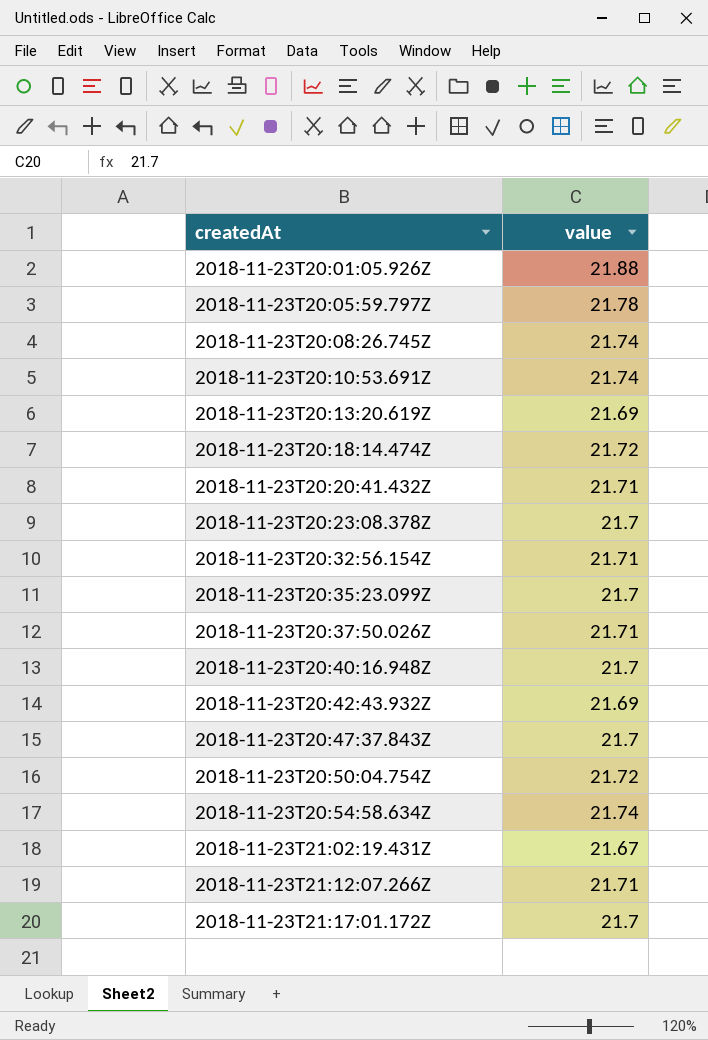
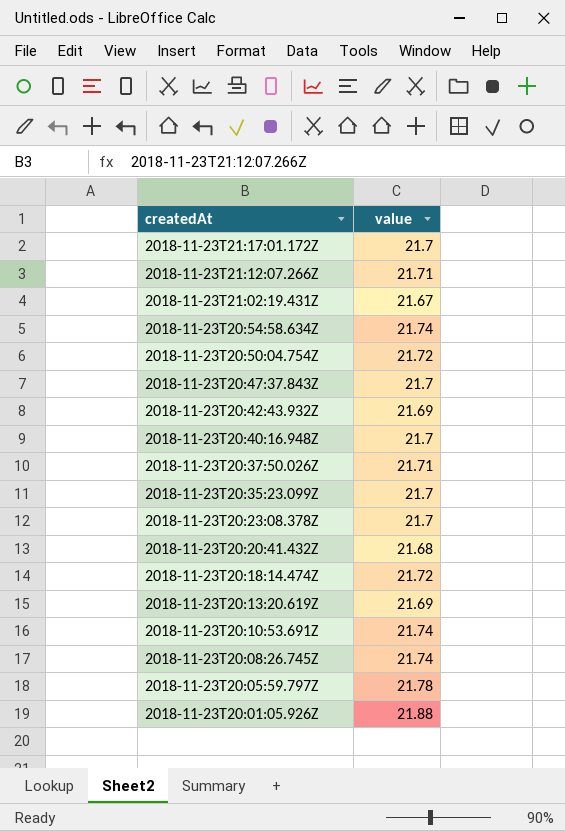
row order: createdAt ascending -> createdAt descending
row 2018-11-23T20:32:56.154Z: 21.71 -> none
2018-11-23T20:20:41.432Z | value: 21.71 -> 21.68

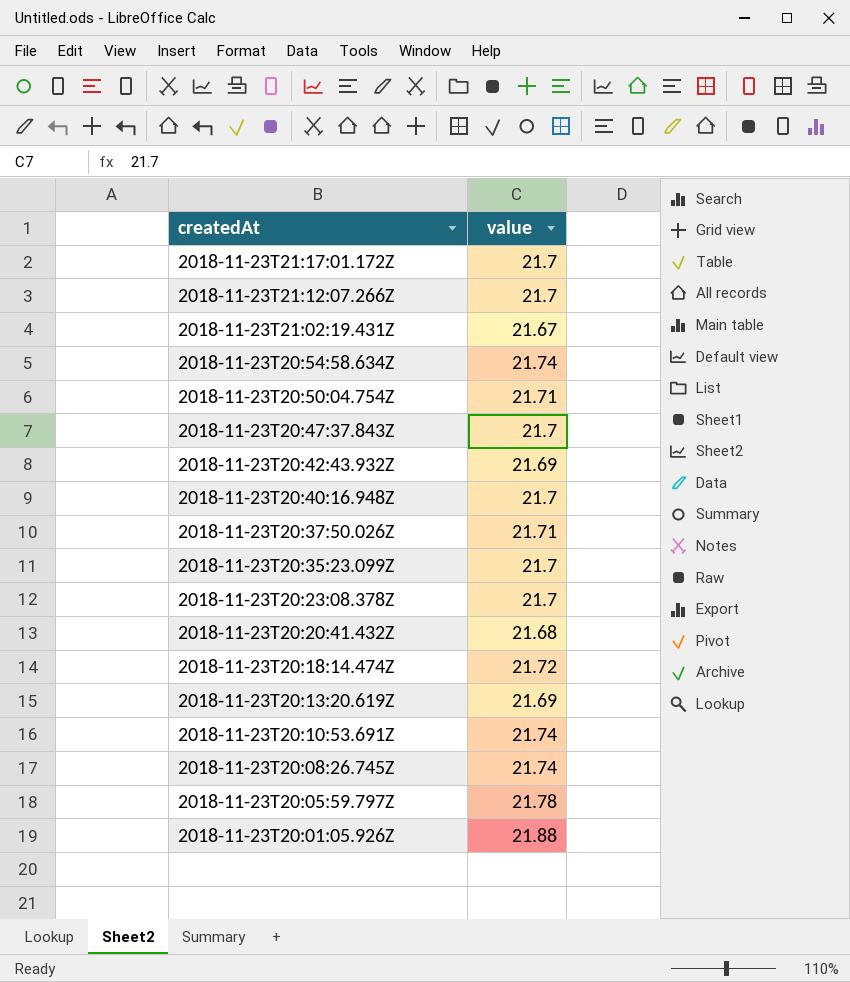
2018-11-23T21:12:07.266Z | value: 21.71 -> 21.7
2018-11-23T20:50:04.754Z | value: 21.72 -> 21.71

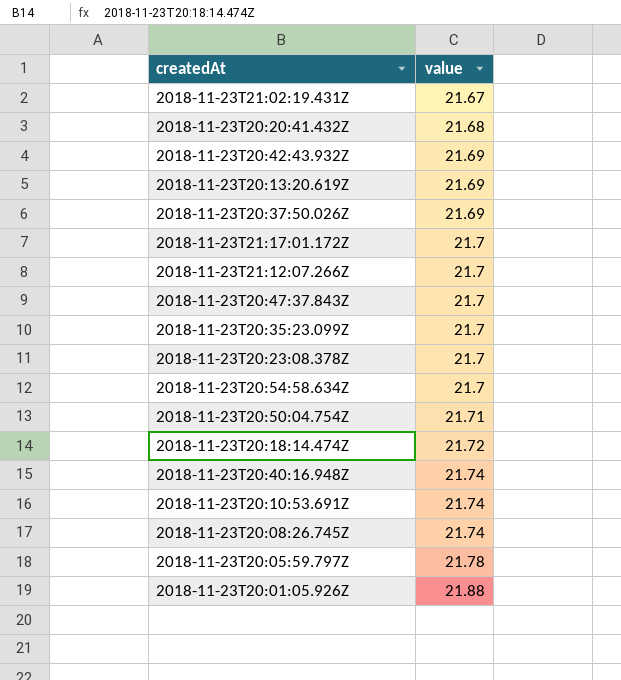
row order: createdAt descending -> value ascending
2018-11-23T20:37:50.026Z | value: 21.71 -> 21.69
2018-11-23T20:54:58.634Z | value: 21.74 -> 21.7
2018-11-23T20:40:16.948Z | value: 21.7 -> 21.74

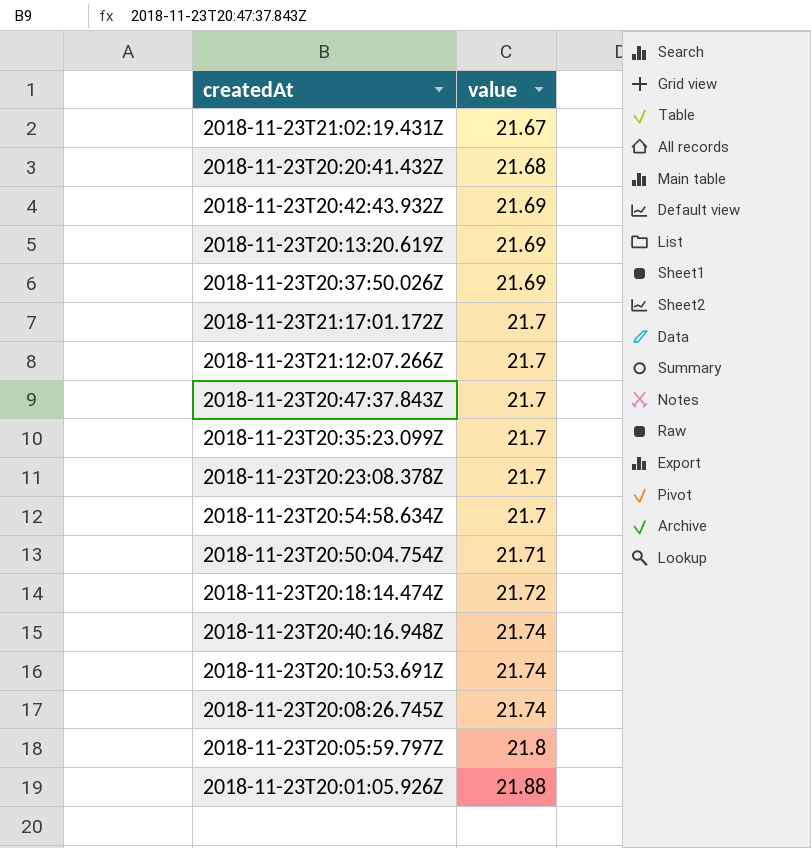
2018-11-23T20:05:59.797Z | value: 21.78 -> 21.8

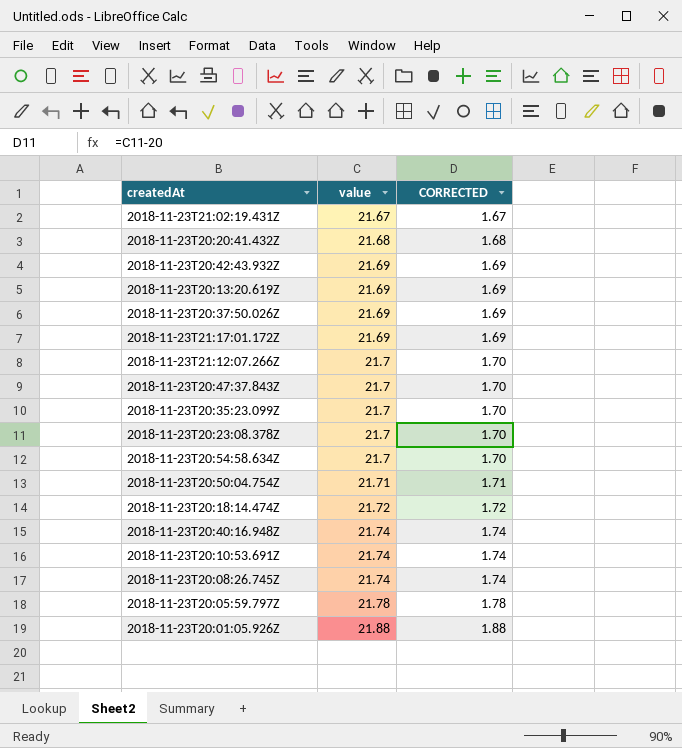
column CORRECTED | formula: none -> [value] - 20
2018-11-23T21:17:01.172Z | value: 21.7 -> 21.69
2018-11-23T20:05:59.797Z | value: 21.8 -> 21.78

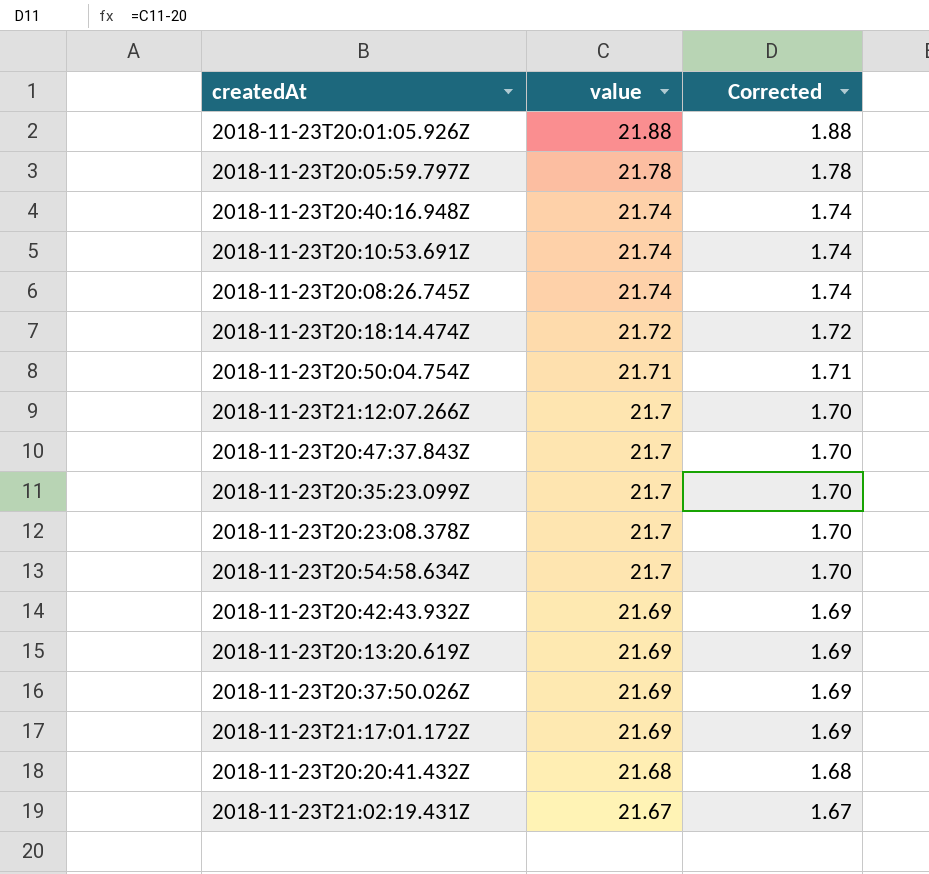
row order: value ascending -> value descending
column name: CORRECTED -> Corrected

